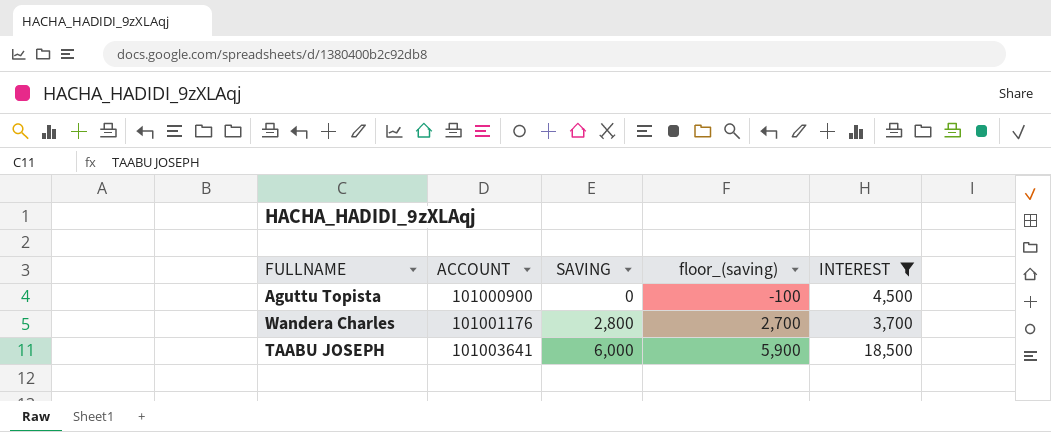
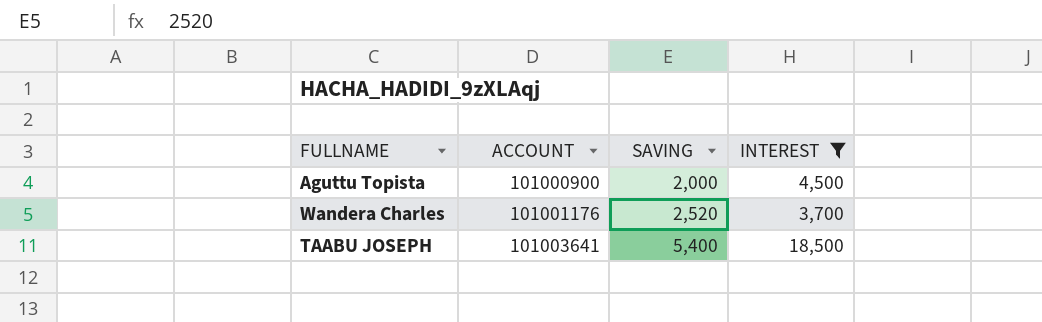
column floor_(saving) | formula: [SAVING] - 100 -> none
Aguttu Topista | SAVING: 0 -> 2,000
Wandera Charles | SAVING: 2,800 -> 2,520
TAABU JOSEPH | SAVING: 6,000 -> 5,400

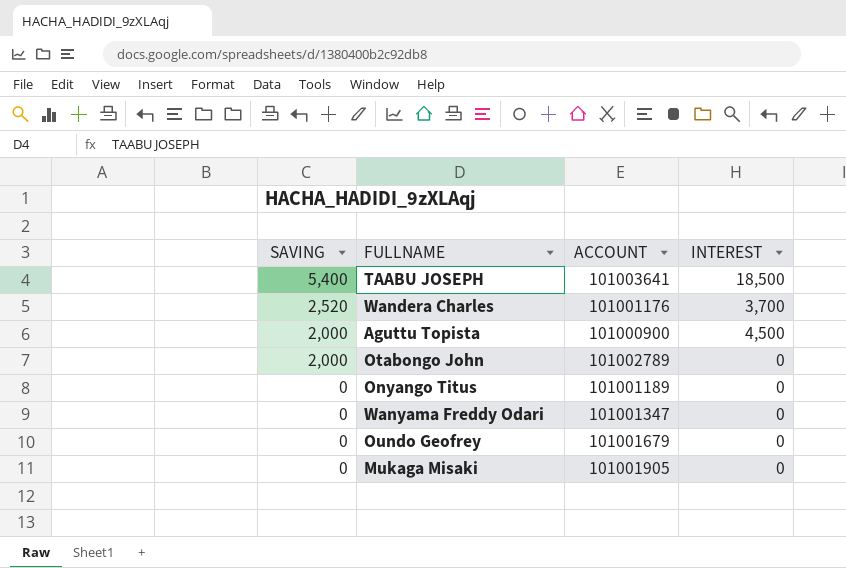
filter: INTEREST != 0 -> none
row order: ACCOUNT ascending -> SAVING descending
column SAVING | position: 3 -> 1

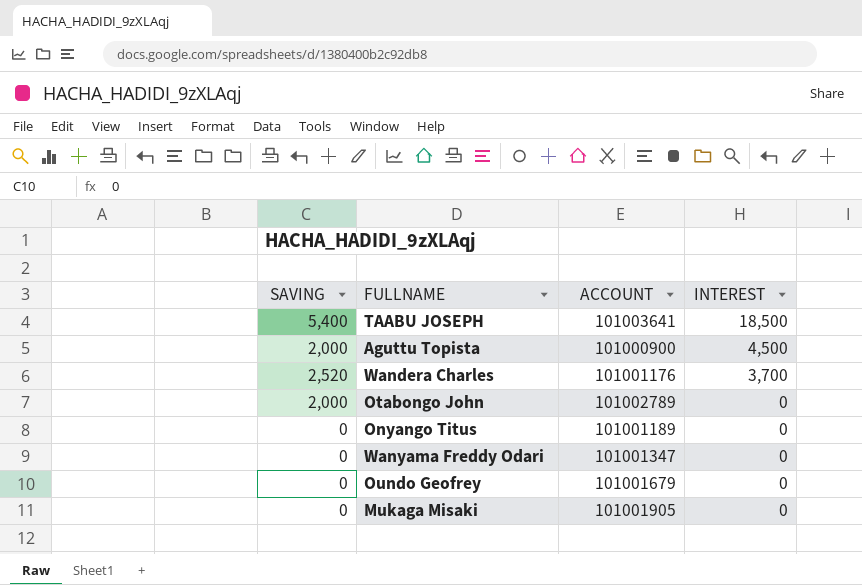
row order: SAVING descending -> INTEREST descending

